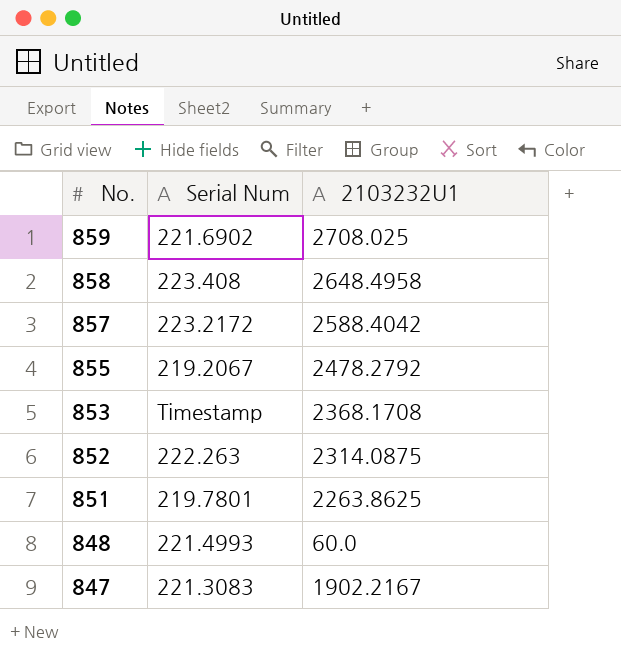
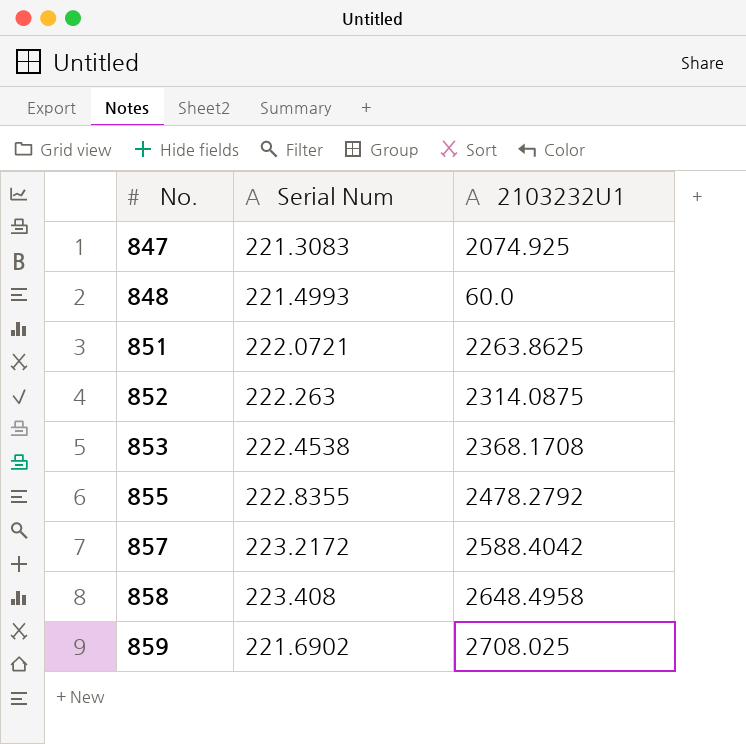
row order: No. descending -> No. ascending
847 | 2103232U1: 1902.2167 -> 2074.925
851 | Serial Num: 219.7801 -> 222.0721
853 | Serial Num: Timestamp -> 222.4538
855 | Serial Num: 219.2067 -> 222.8355

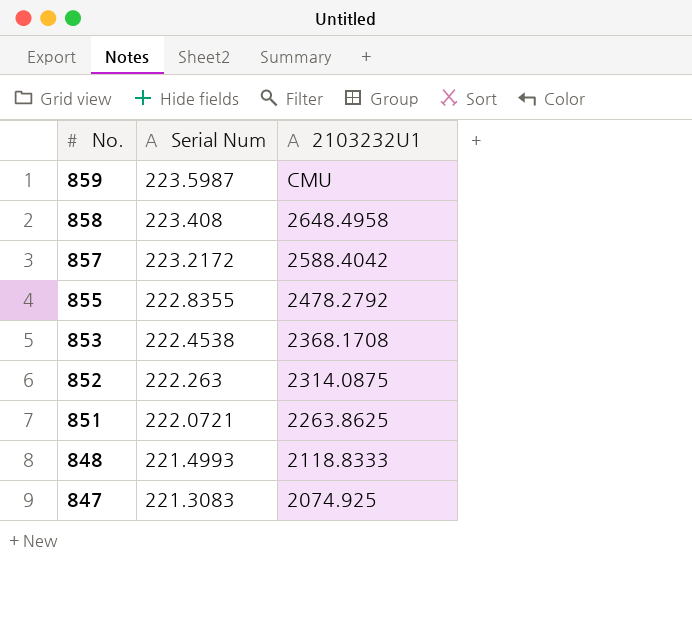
row order: No. ascending -> No. descending
859 | Serial Num: 221.6902 -> 223.5987
859 | 2103232U1: 2708.025 -> CMU
848 | 2103232U1: 60.0 -> 2118.8333

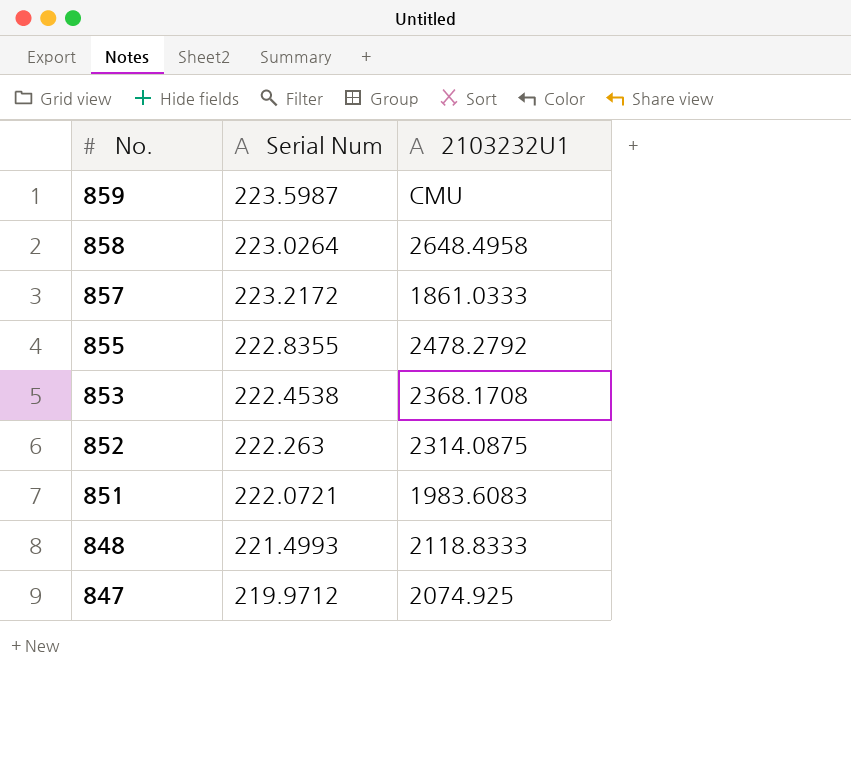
858 | Serial Num: 223.408 -> 223.0264
857 | 2103232U1: 2588.4042 -> 1861.0333
851 | 2103232U1: 2263.8625 -> 1983.6083
847 | Serial Num: 221.3083 -> 219.9712

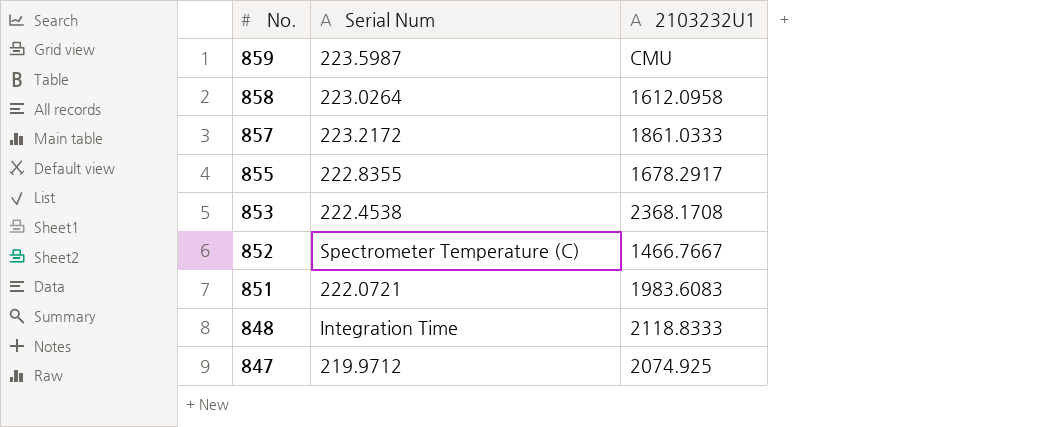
858 | 2103232U1: 2648.4958 -> 1612.0958
855 | 2103232U1: 2478.2792 -> 1678.2917
852 | Serial Num: 222.263 -> Spectrometer Temperature (C)
852 | 2103232U1: 2314.0875 -> 1466.7667
848 | Serial Num: 221.4993 -> Integration Time

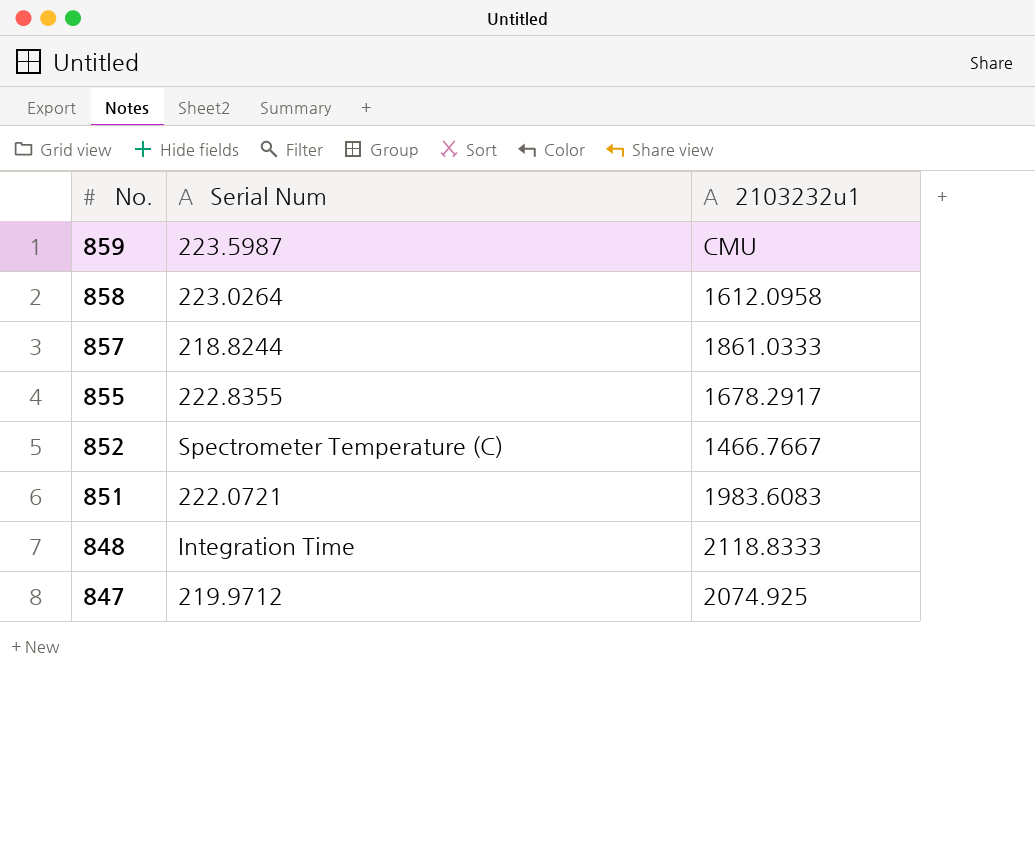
column name: 2103232U1 -> 2103232u1
row 853: 222.4538 | 2368.1708 -> none
857 | Serial Num: 223.2172 -> 218.8244

